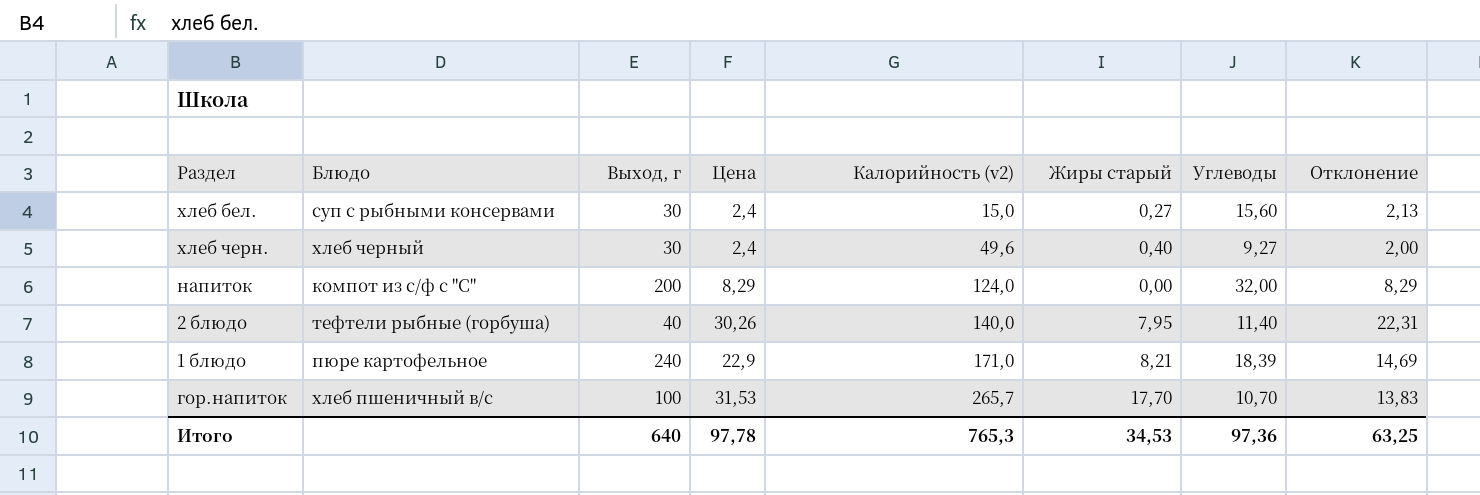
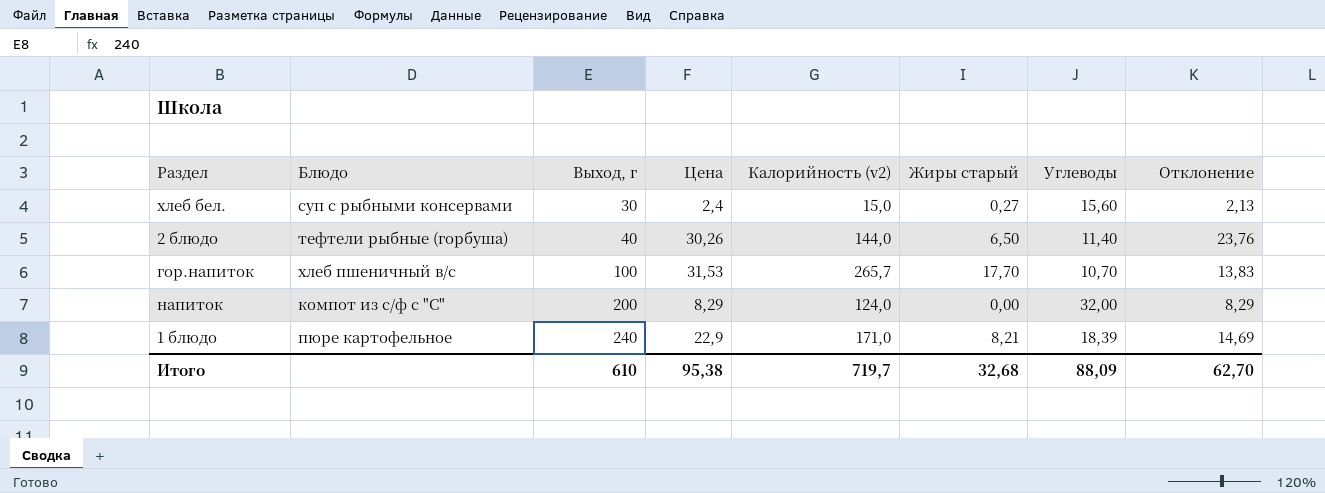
row order: Калорийность (v2) ascending -> Выход, г ascending
row хлеб черн.: хлеб черный | 30 | 2,4 | 49,6 | 0,40 | 9,27 | 2,00 -> none
2 блюдо | Калорийность (v2): 140,0 -> 144,0
2 блюдо | Жиры старый: 7,95 -> 6,50
2 блюдо | Отклонение: 22,31 -> 23,76
Итого | Выход, г: 640 -> 610
Итого | Цена: 97,78 -> 95,38
Итого | Калорийность (v2): 765,3 -> 719,7
Итого | Жиры старый: 34,53 -> 32,68
Итого | Углеводы: 97,36 -> 88,09
Итого | Отклонение: 63,25 -> 62,70

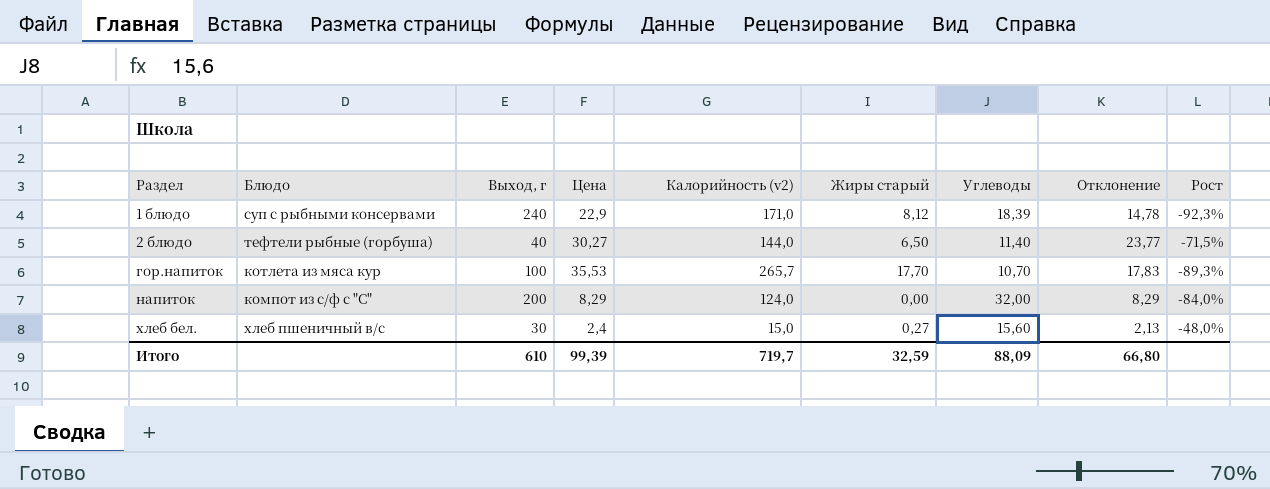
row order: Выход, г ascending -> Раздел ascending
column Рост | formula: none -> ([Углеводы] - [Выход, г]) / [Выход, г]
1 блюдо | Блюдо: пюре картофельное -> суп с рыбными консервами
1 блюдо | Жиры старый: 8,21 -> 8,12
1 блюдо | Отклонение: 14,69 -> 14,78
2 блюдо | Цена: 30,26 -> 30,27
2 блюдо | Отклонение: 23,76 -> 23,77
гор.напиток | Блюдо: хлеб пшеничный в/с -> котлета из мяса кур
гор.напиток | Цена: 31,53 -> 35,53
гор.напиток | Отклонение: 13,83 -> 17,83
хлеб бел. | Блюдо: суп с рыбными консервами -> хлеб пшеничный в/с
Итого | Цена: 95,38 -> 99,39
Итого | Жиры старый: 32,68 -> 32,59
Итого | Отклонение: 62,70 -> 66,80

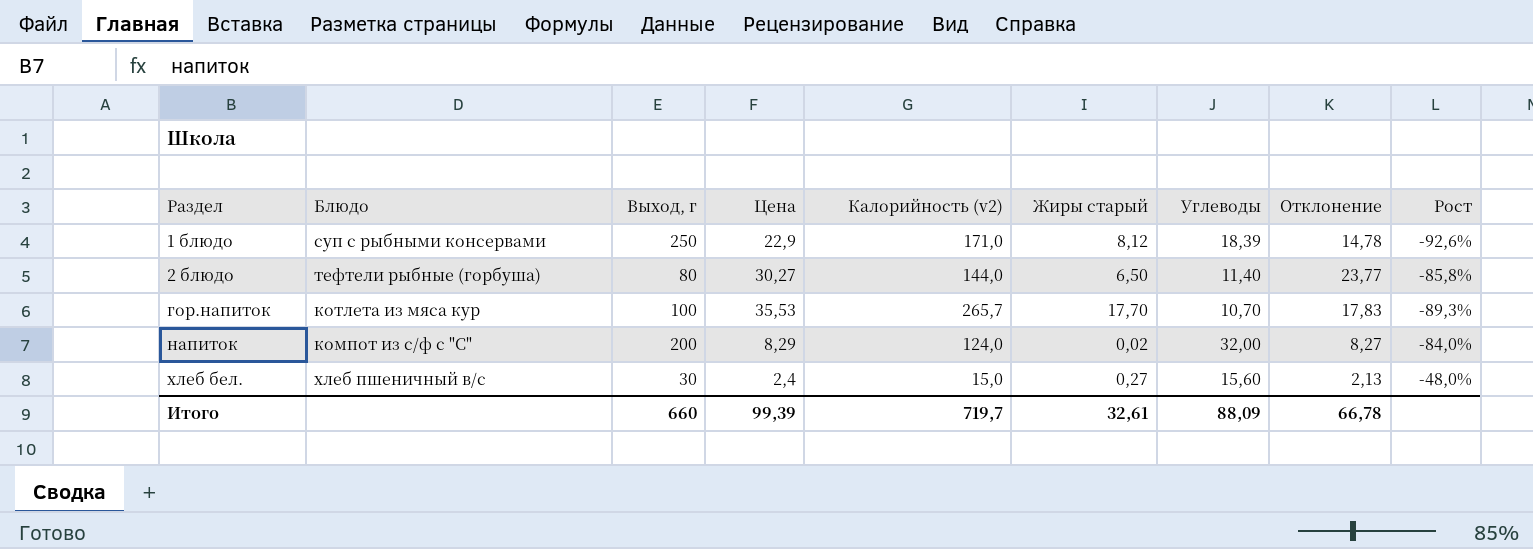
1 блюдо | Выход, г: 240 -> 250
1 блюдо | Рост: -92,3% -> -92,6%
2 блюдо | Выход, г: 40 -> 80
2 блюдо | Рост: -71,5% -> -85,8%
напиток | Жиры старый: 0,00 -> 0,02
напиток | Отклонение: 8,29 -> 8,27
Итого | Выход, г: 610 -> 660
Итого | Жиры старый: 32,59 -> 32,61
Итого | Отклонение: 66,80 -> 66,78

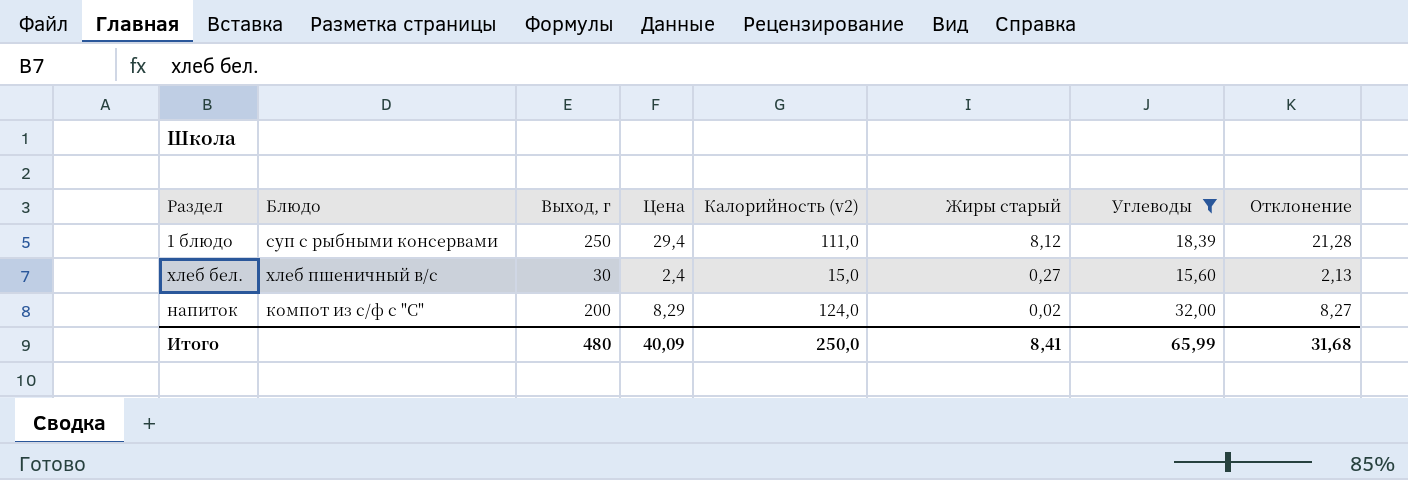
filter: none -> Углеводы >= 15,60
row order: Раздел ascending -> Жиры старый descending
column Рост | formula: ([Углеводы] - [Выход, г]) / [Выход, г] -> none
1 блюдо | Цена: 22,9 -> 29,4
1 блюдо | Калорийность (v2): 171,0 -> 111,0
1 блюдо | Отклонение: 14,78 -> 21,28
Итого | Выход, г: 660 -> 480
Итого | Цена: 99,39 -> 40,09
Итого | Калорийность (v2): 719,7 -> 250,0
Итого | Жиры старый: 32,61 -> 8,41
Итого | Углеводы: 88,09 -> 65,99
Итого | Отклонение: 66,78 -> 31,68

